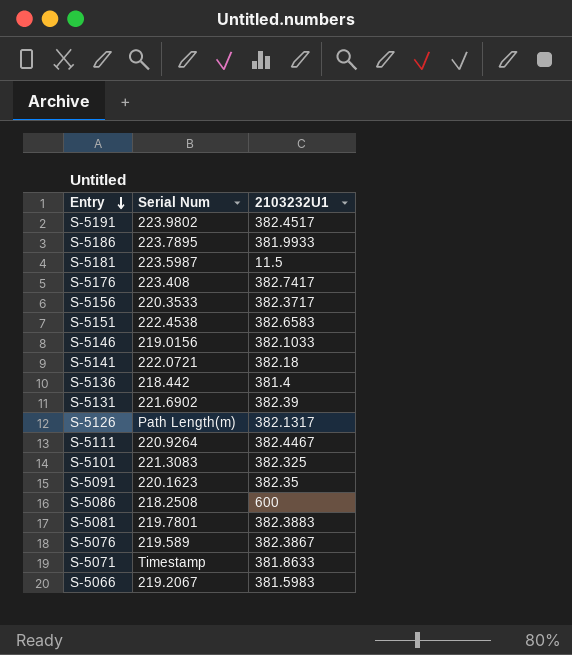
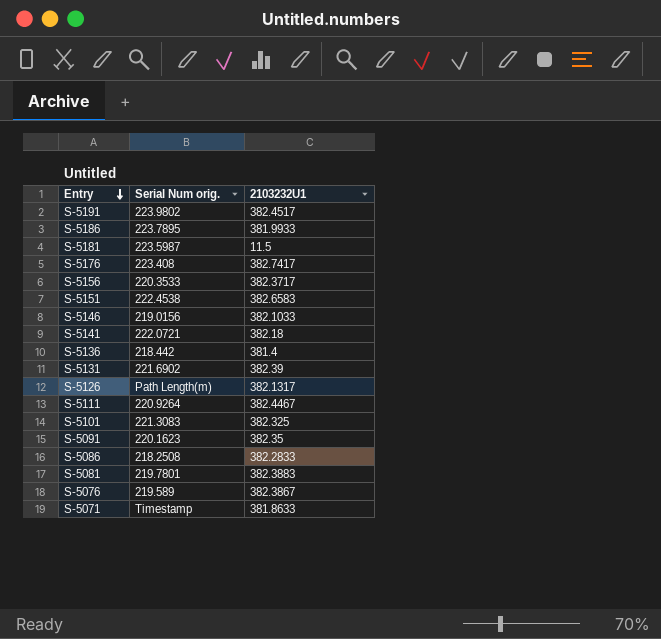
column name: Serial Num -> Serial Num orig.
row S-5066: 219.2067 | 381.5983 -> none
S-5086 | 2103232U1: 600 -> 382.2833

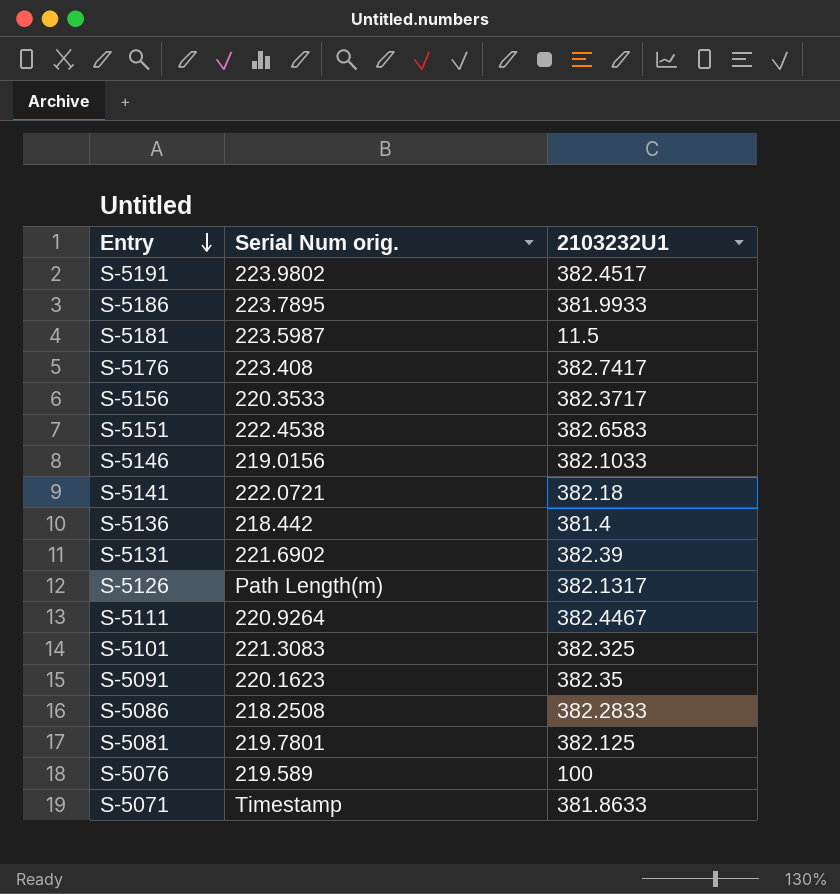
S-5081 | 2103232U1: 382.3883 -> 382.125
S-5076 | 2103232U1: 382.3867 -> 100

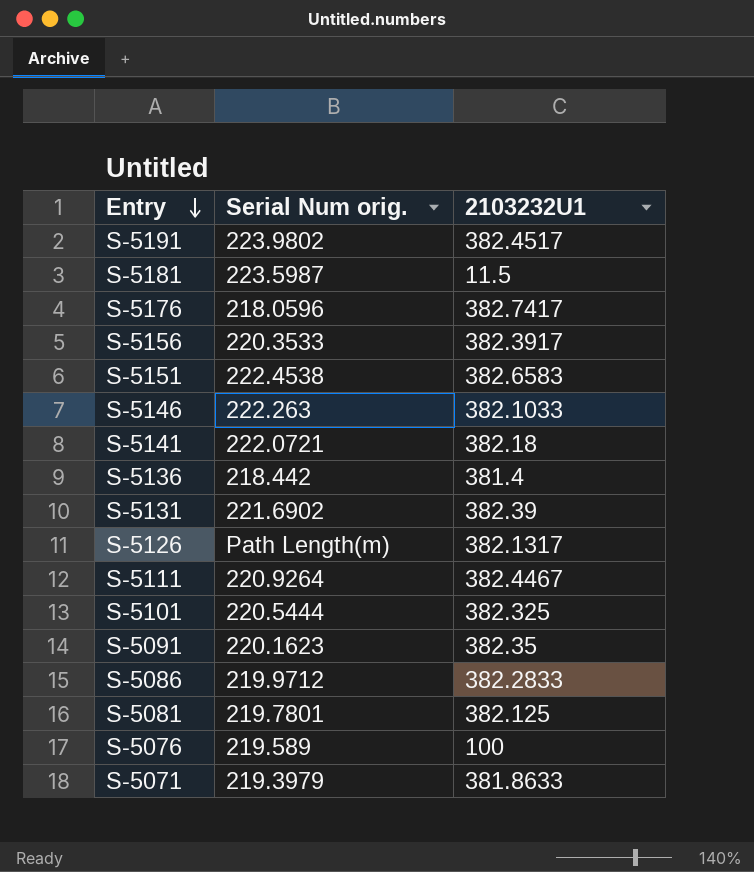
row S-5186: 223.7895 | 381.9933 -> none
S-5176 | Serial Num orig.: 223.408 -> 218.0596
S-5156 | 2103232U1: 382.3717 -> 382.3917
S-5146 | Serial Num orig.: 219.0156 -> 222.263
S-5101 | Serial Num orig.: 221.3083 -> 220.5444
S-5086 | Serial Num orig.: 218.2508 -> 219.9712
S-5071 | Serial Num orig.: Timestamp -> 219.3979

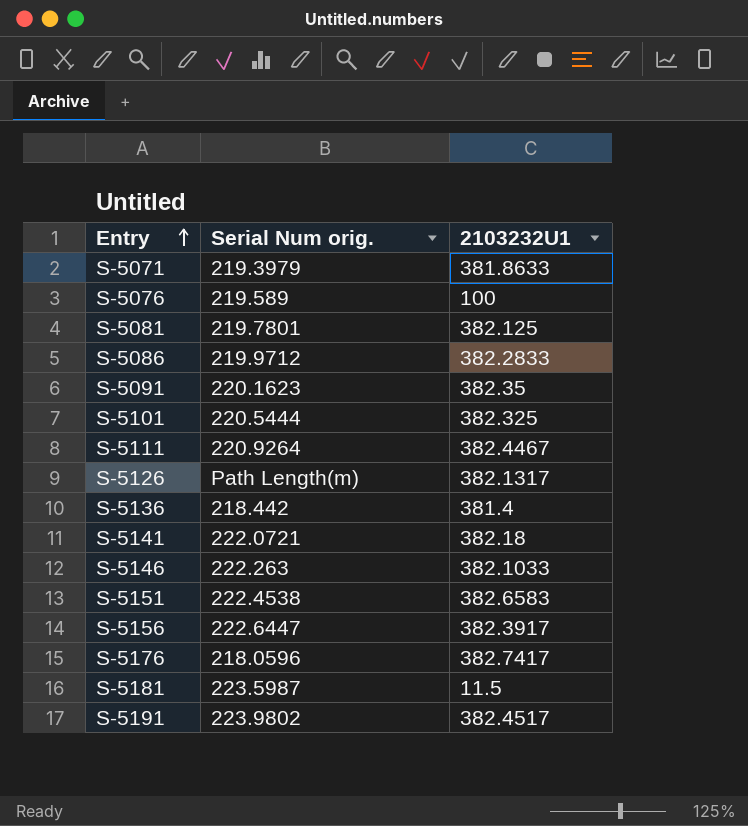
row order: Entry descending -> Entry ascending
row S-5131: 221.6902 | 382.39 -> none
S-5156 | Serial Num orig.: 220.3533 -> 222.6447

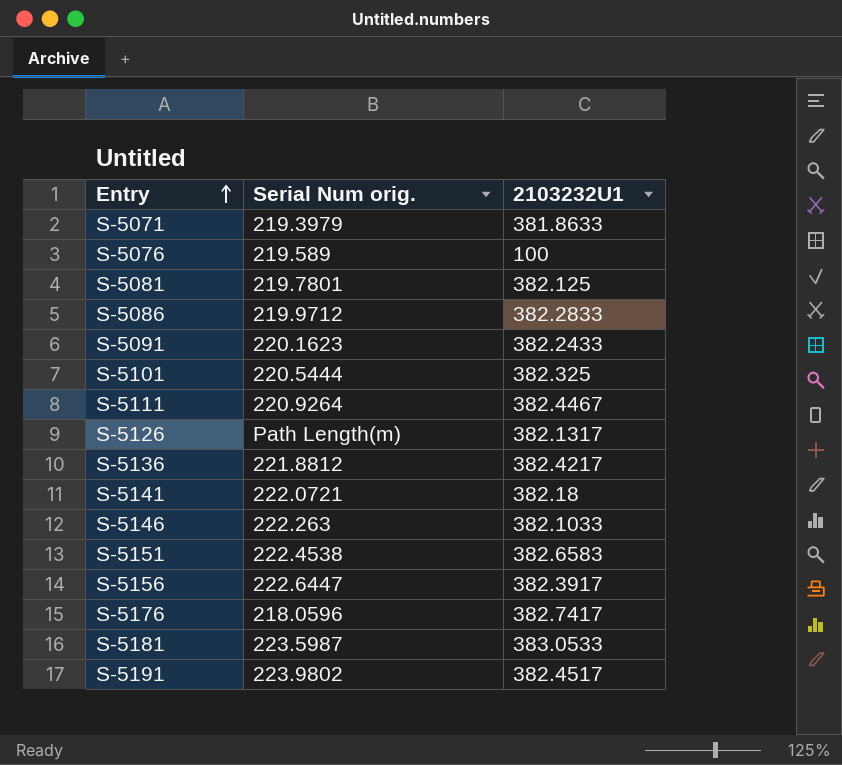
S-5091 | 2103232U1: 382.35 -> 382.2433
S-5136 | Serial Num orig.: 218.442 -> 221.8812
S-5136 | 2103232U1: 381.4 -> 382.4217
S-5181 | 2103232U1: 11.5 -> 383.0533

